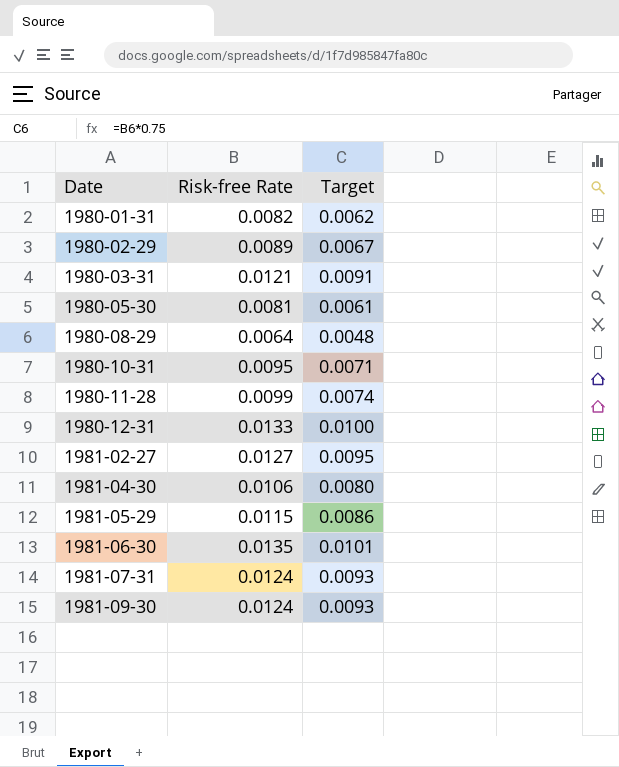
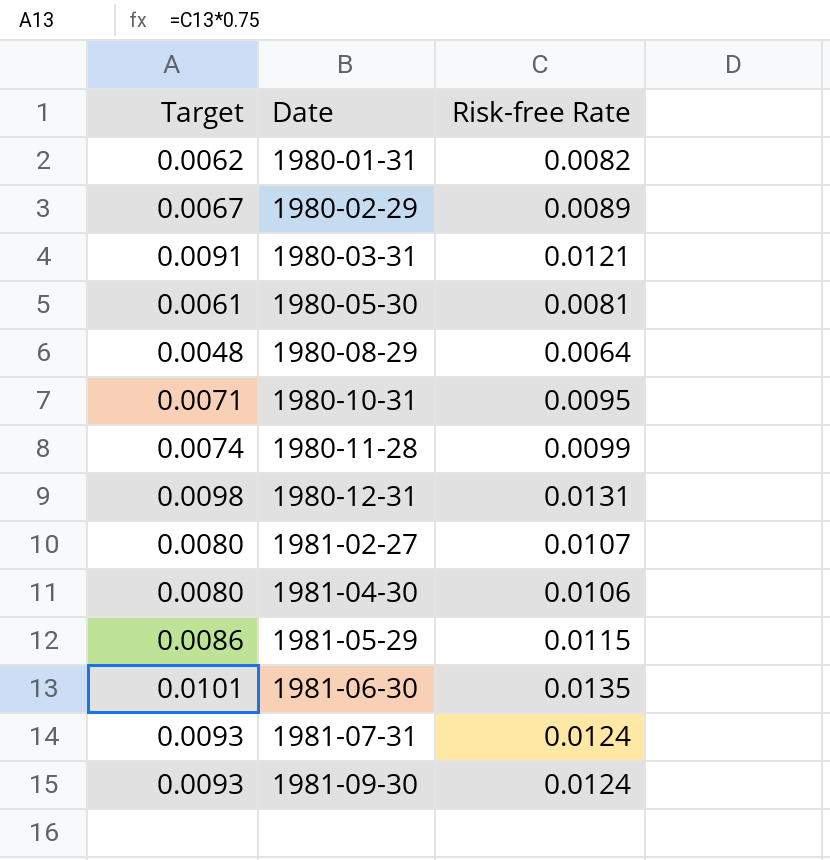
column Target | position: 3 -> 1
1980-12-31 | Target: 0.0100 -> 0.0098
1980-12-31 | Risk-free Rate: 0.0133 -> 0.0131
1981-02-27 | Target: 0.0095 -> 0.0080
1981-02-27 | Risk-free Rate: 0.0127 -> 0.0107

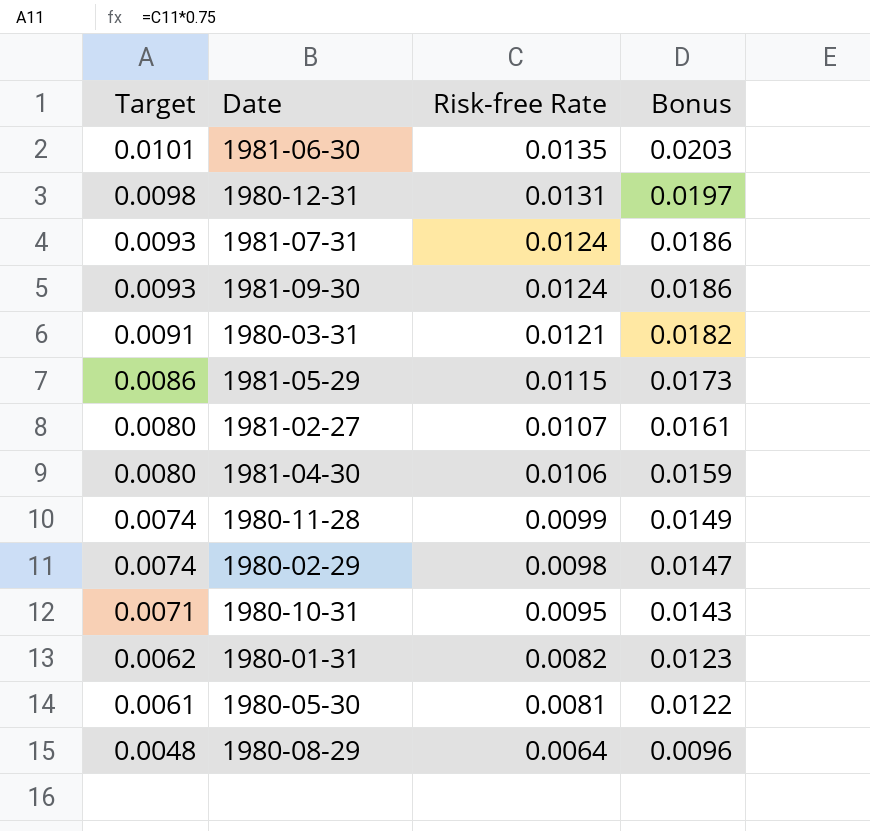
row order: Date ascending -> Target descending
column Bonus | formula: none -> [Risk-free Rate] * 1.5
1980-02-29 | Target: 0.0067 -> 0.0074
1980-02-29 | Risk-free Rate: 0.0089 -> 0.0098

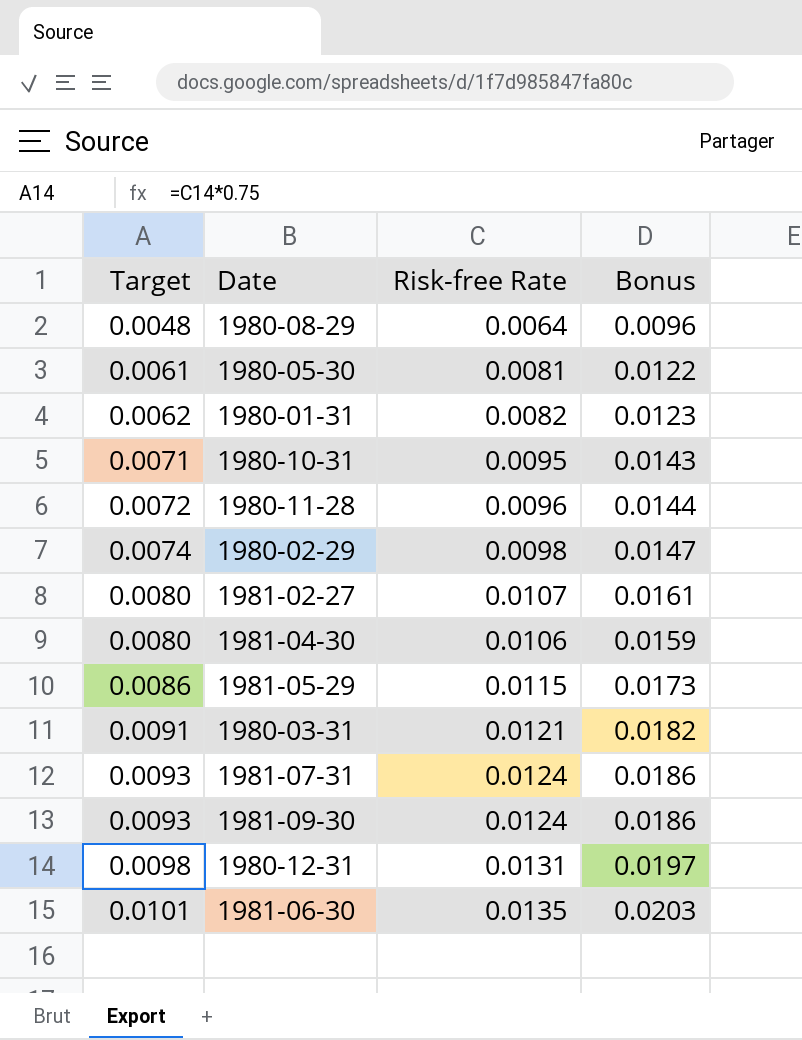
row order: Target descending -> Target ascending
1980-11-28 | Target: 0.0074 -> 0.0072
1980-11-28 | Risk-free Rate: 0.0099 -> 0.0096
1980-11-28 | Bonus: 0.0149 -> 0.0144

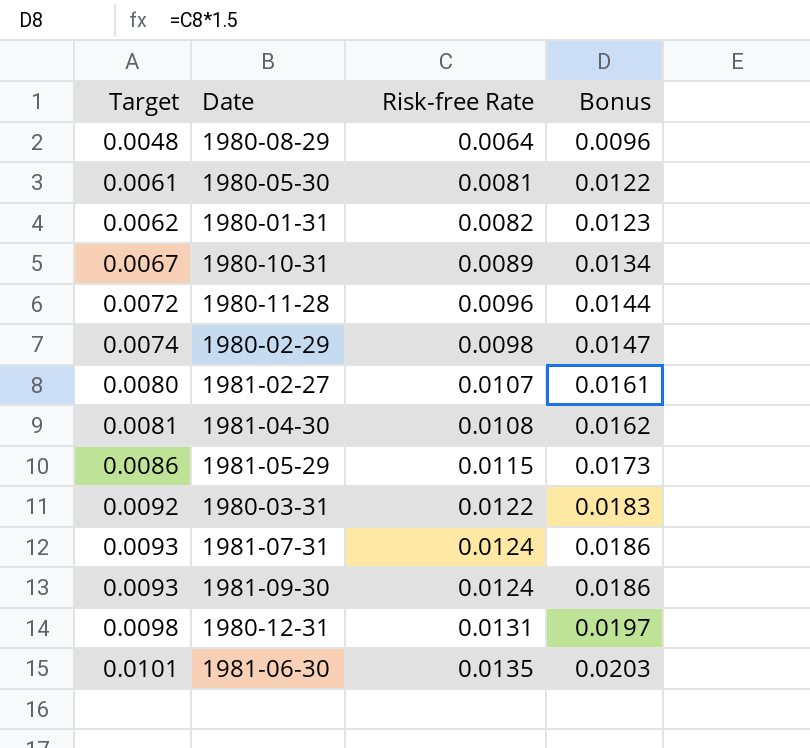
1980-10-31 | Target: 0.0071 -> 0.0067
1980-10-31 | Risk-free Rate: 0.0095 -> 0.0089
1980-10-31 | Bonus: 0.0143 -> 0.0134
1981-04-30 | Target: 0.0080 -> 0.0081
1981-04-30 | Risk-free Rate: 0.0106 -> 0.0108
1981-04-30 | Bonus: 0.0159 -> 0.0162
1980-03-31 | Target: 0.0091 -> 0.0092
1980-03-31 | Risk-free Rate: 0.0121 -> 0.0122
1980-03-31 | Bonus: 0.0182 -> 0.0183

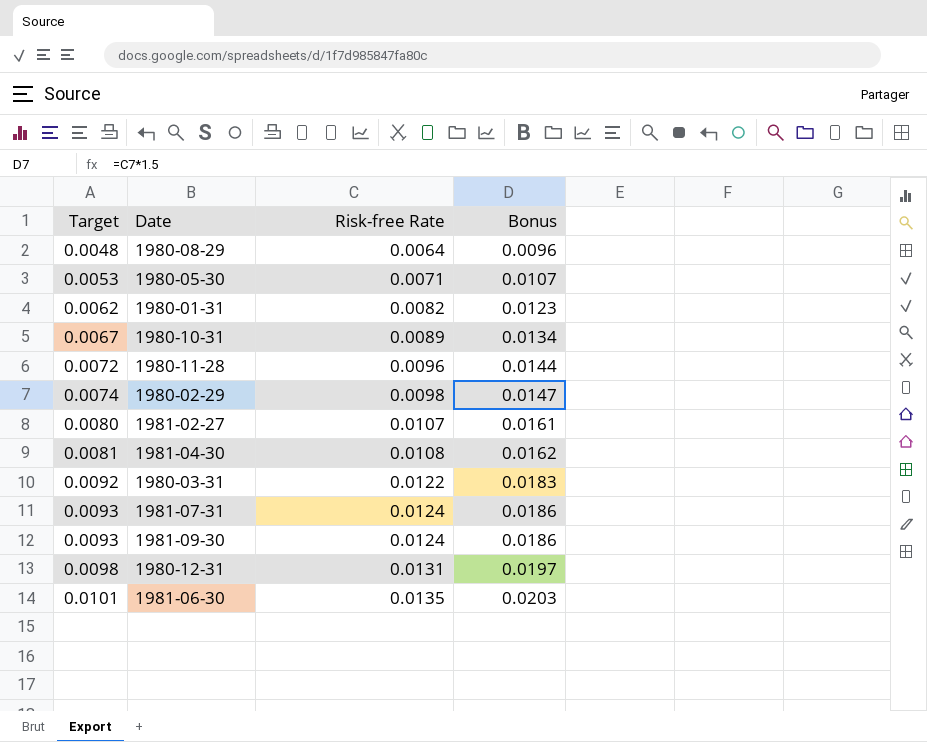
row 1981-05-29: 0.0086 | 0.0115 | 0.0173 -> none
1980-05-30 | Target: 0.0061 -> 0.0053
1980-05-30 | Risk-free Rate: 0.0081 -> 0.0071
1980-05-30 | Bonus: 0.0122 -> 0.0107

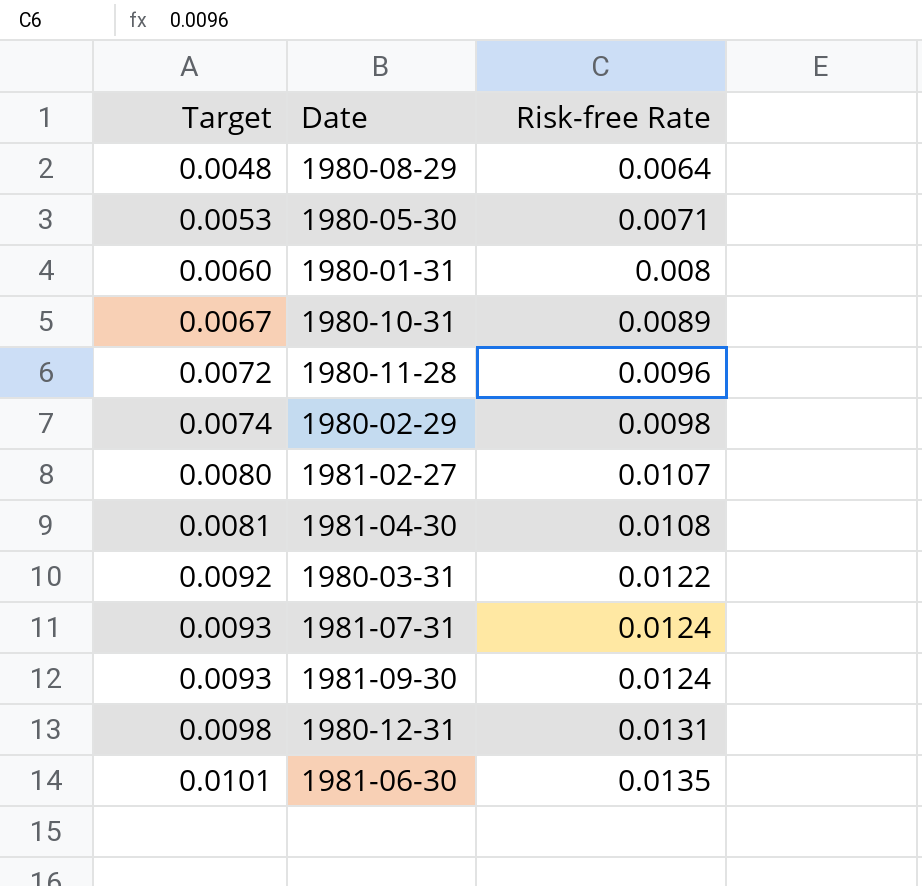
column Bonus | formula: [Risk-free Rate] * 1.5 -> none
1980-01-31 | Target: 0.0062 -> 0.0060
1980-01-31 | Risk-free Rate: 0.0082 -> 0.008

